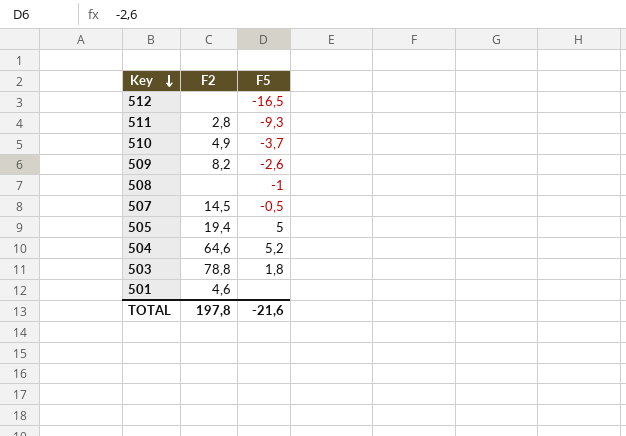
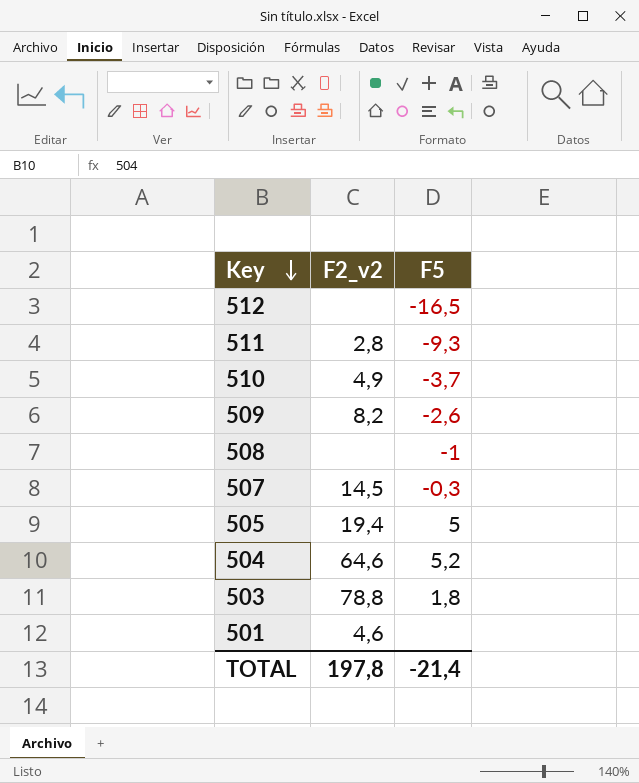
column name: F2 -> F2_v2
507 | F5: -0,5 -> -0,3
TOTAL | F5: -21,6 -> -21,4

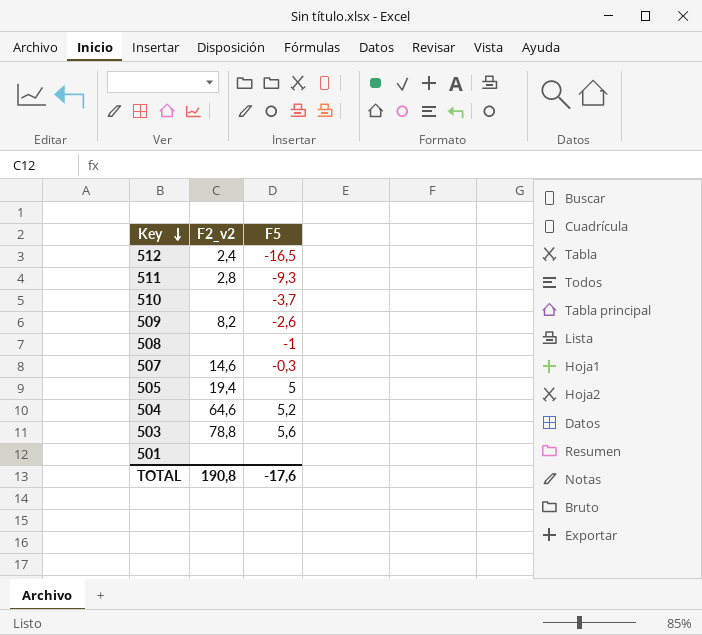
512 | F2_v2: none -> 2,4
510 | F2_v2: 4,9 -> none
507 | F2_v2: 14,5 -> 14,6
503 | F5: 1,8 -> 5,6
501 | F2_v2: 4,6 -> none
TOTAL | F2_v2: 197,8 -> 190,8
TOTAL | F5: -21,4 -> -17,6

